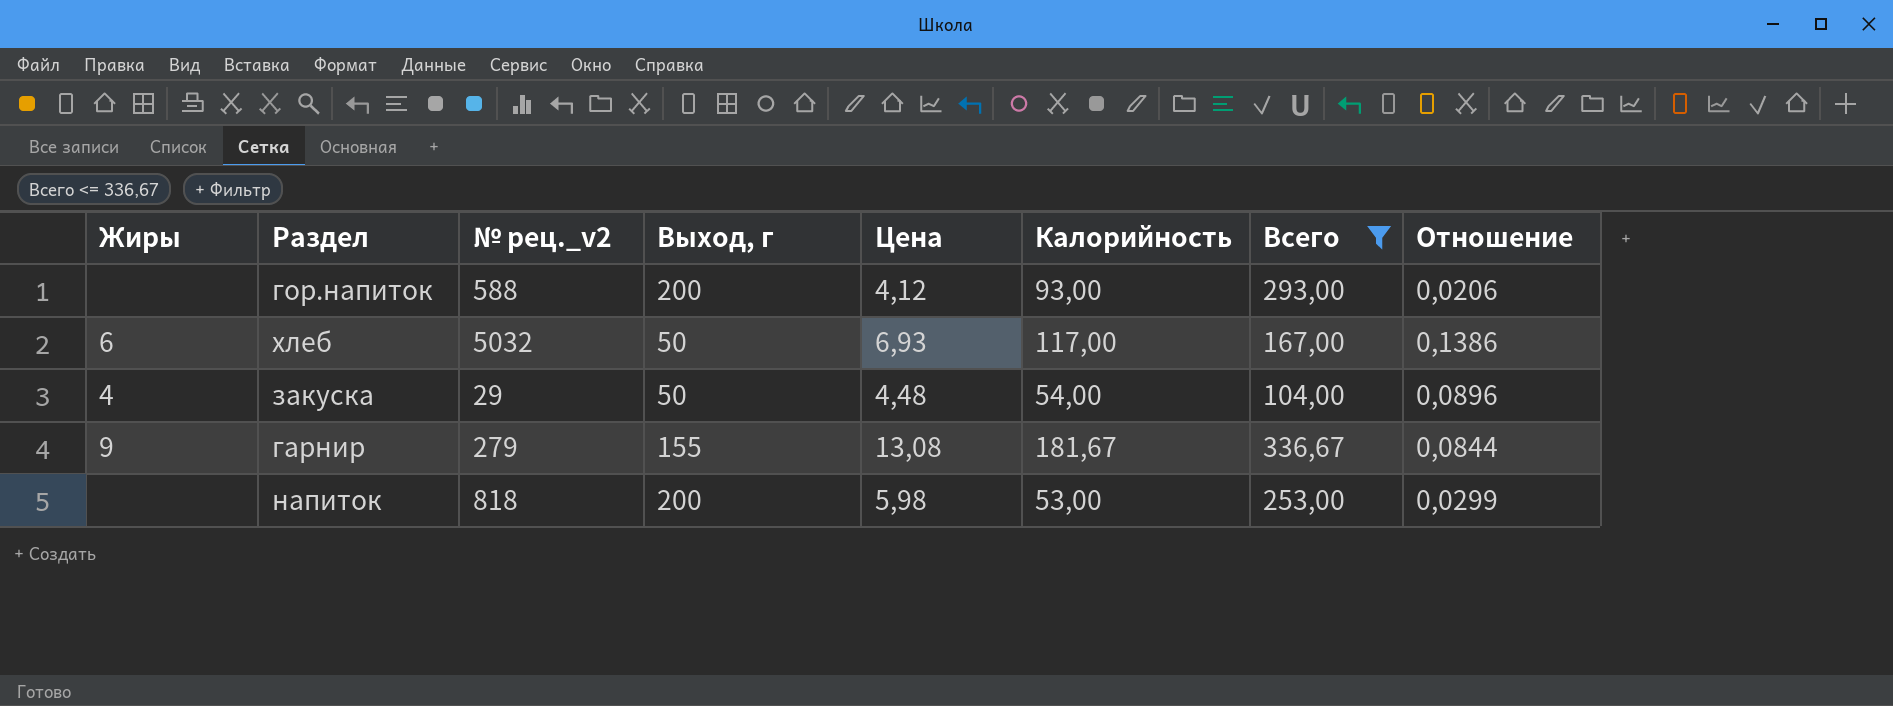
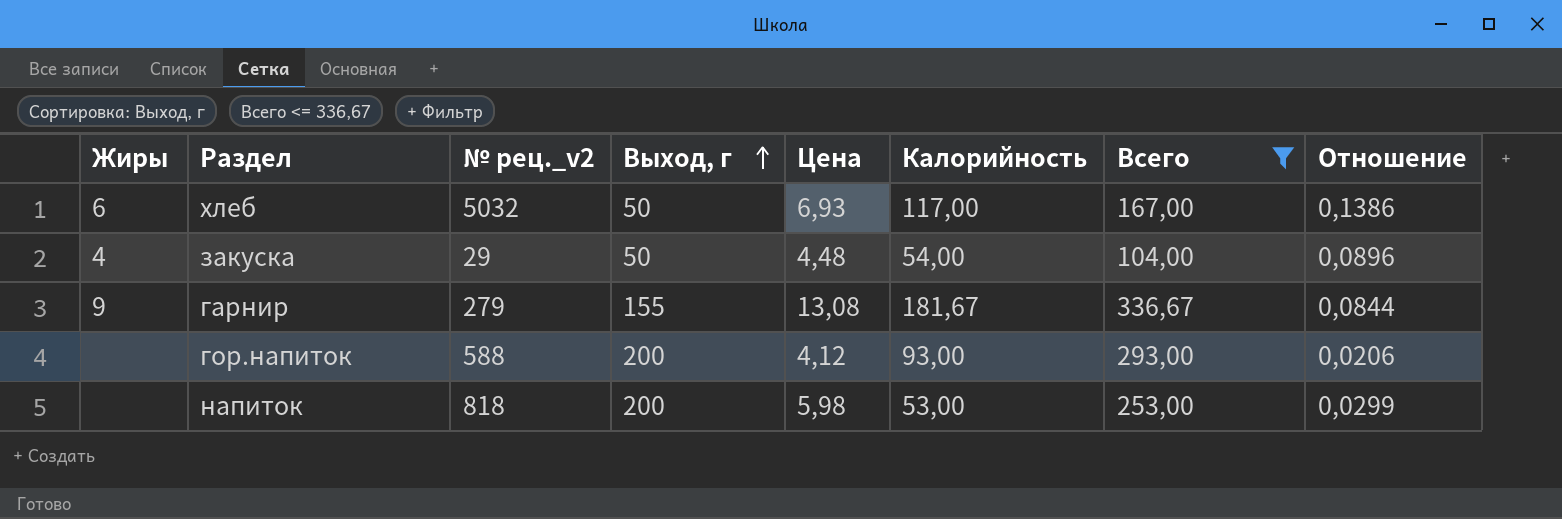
row order: none -> Выход, г ascending

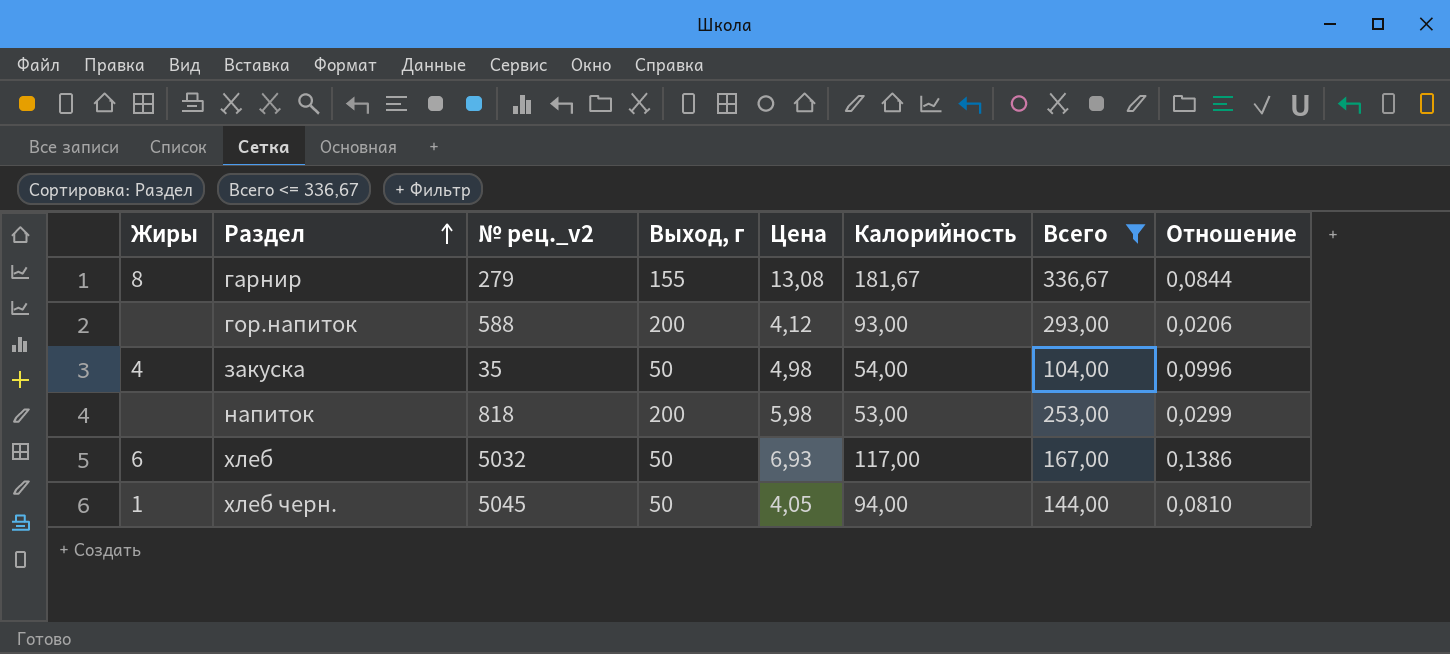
row order: Выход, г ascending -> Раздел ascending
гарнир | Жиры: 9 -> 8
закуска | № рец._v2: 29 -> 35
закуска | Цена: 4,48 -> 4,98
закуска | Отношение: 0,0896 -> 0,0996
row хлеб черн.: none -> 1 | 5045 | 50 | 4,05 | 94,00 | 144,00 | 0,0810

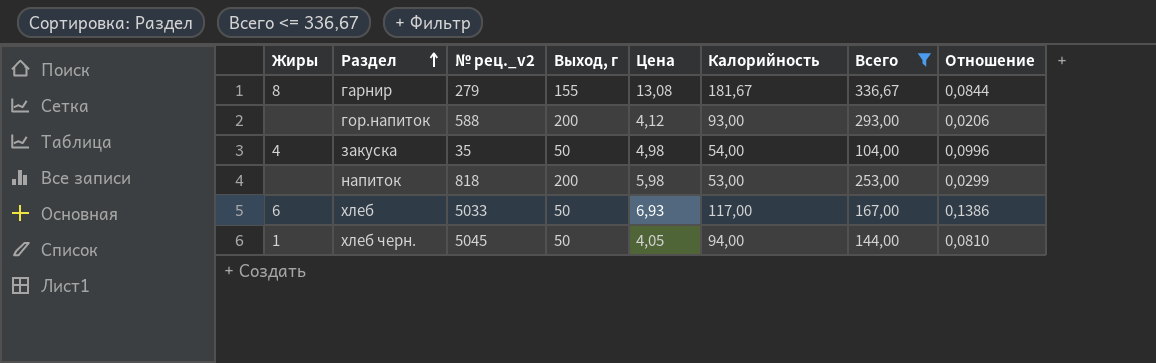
хлеб | № рец._v2: 5032 -> 5033

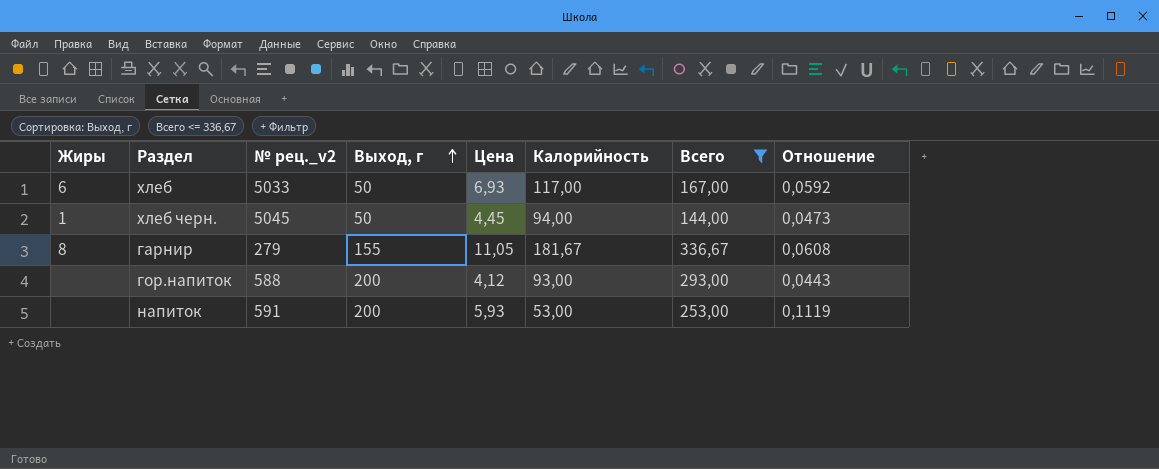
row order: Раздел ascending -> Выход, г ascending
column Отношение | formula: [Цена] / [Выход, г] -> [Цена] / [Калорийность]
row закуска: 4 | 35 | 50 | 4,98 | 54,00 | 104,00 | 0,0996 -> none
хлеб черн. | Цена: 4,05 -> 4,45
гарнир | Цена: 13,08 -> 11,05
напиток | № рец._v2: 818 -> 591
напиток | Цена: 5,98 -> 5,93

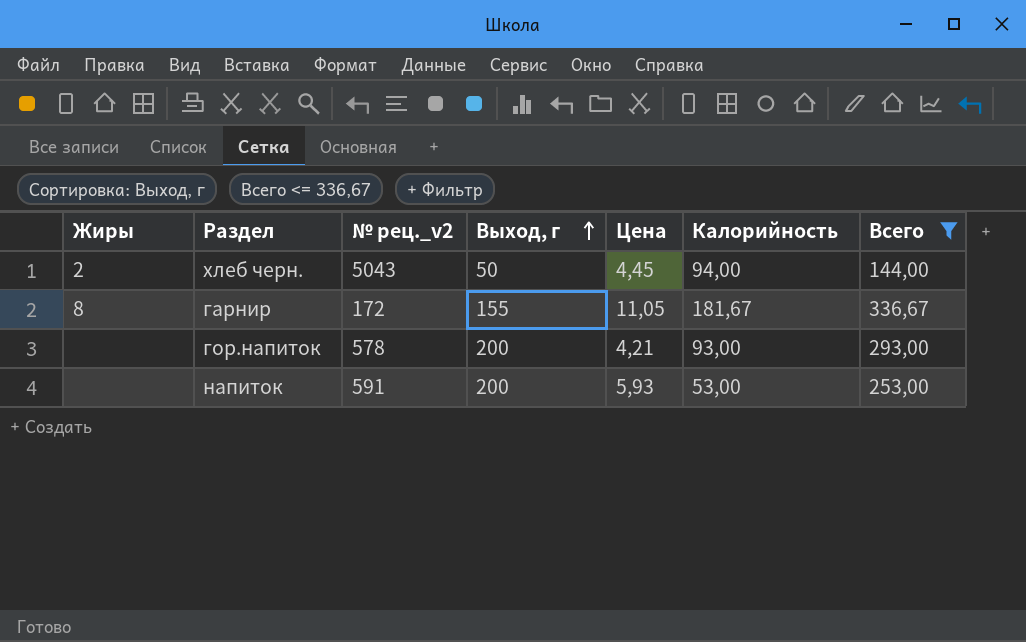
column Отношение | formula: [Цена] / [Калорийность] -> none
row хлеб: 6 | 5033 | 50 | 6,93 | 117,00 | 167,00 | 0,0592 -> none
хлеб черн. | Жиры: 1 -> 2
хлеб черн. | № рец._v2: 5045 -> 5043
гарнир | № рец._v2: 279 -> 172
гор.напиток | № рец._v2: 588 -> 578
гор.напиток | Цена: 4,12 -> 4,21

